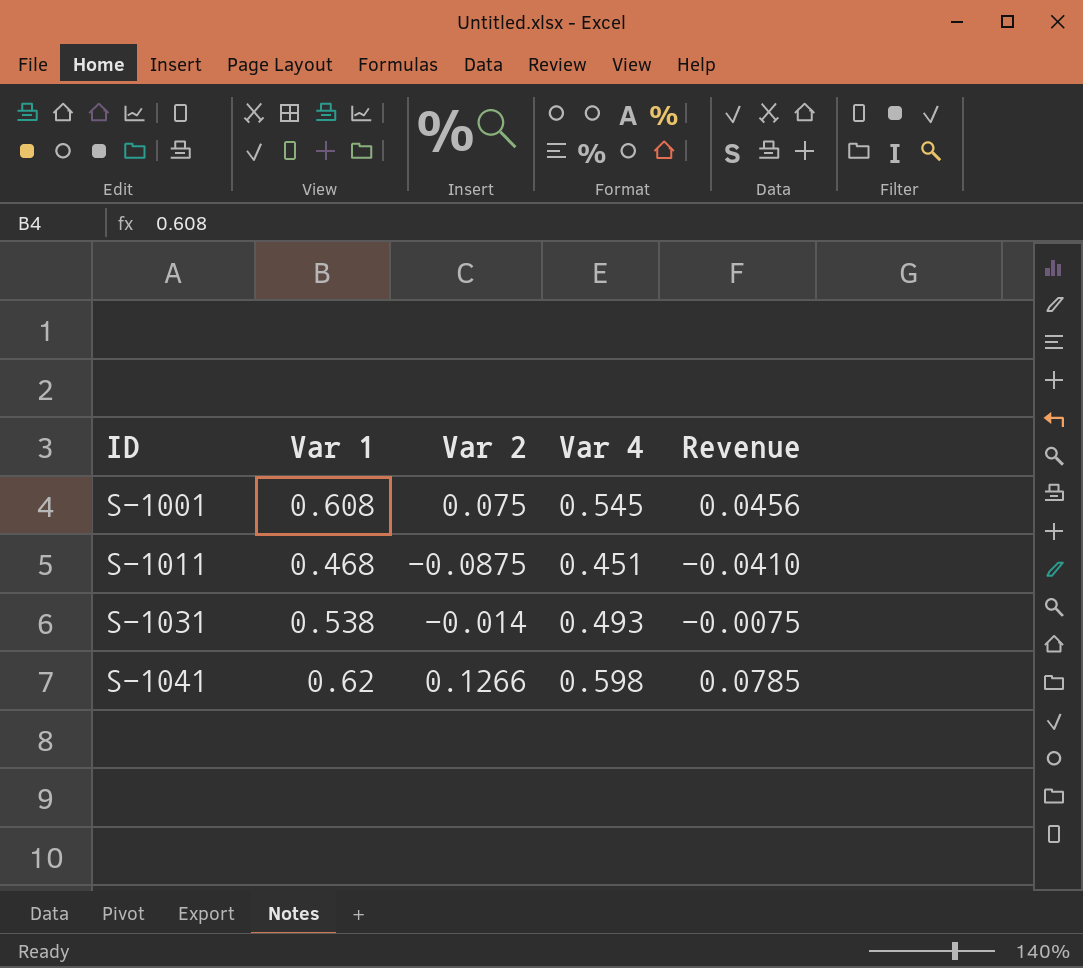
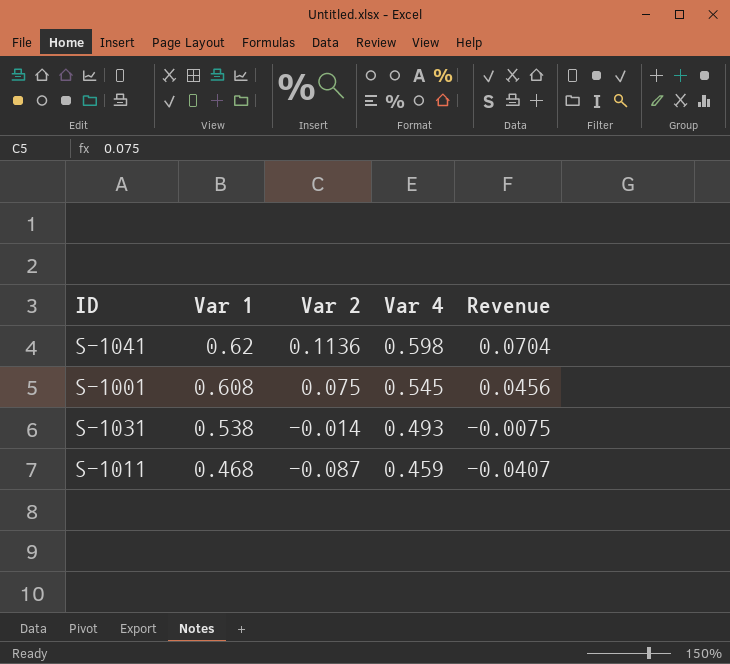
row order: ID ascending -> Var 1 descending
S-1041 | Var 2: 0.1266 -> 0.1136
S-1041 | Revenue: 0.0785 -> 0.0704
S-1011 | Var 2: -0.0875 -> -0.087
S-1011 | Var 4: 0.451 -> 0.459
S-1011 | Revenue: -0.0410 -> -0.0407

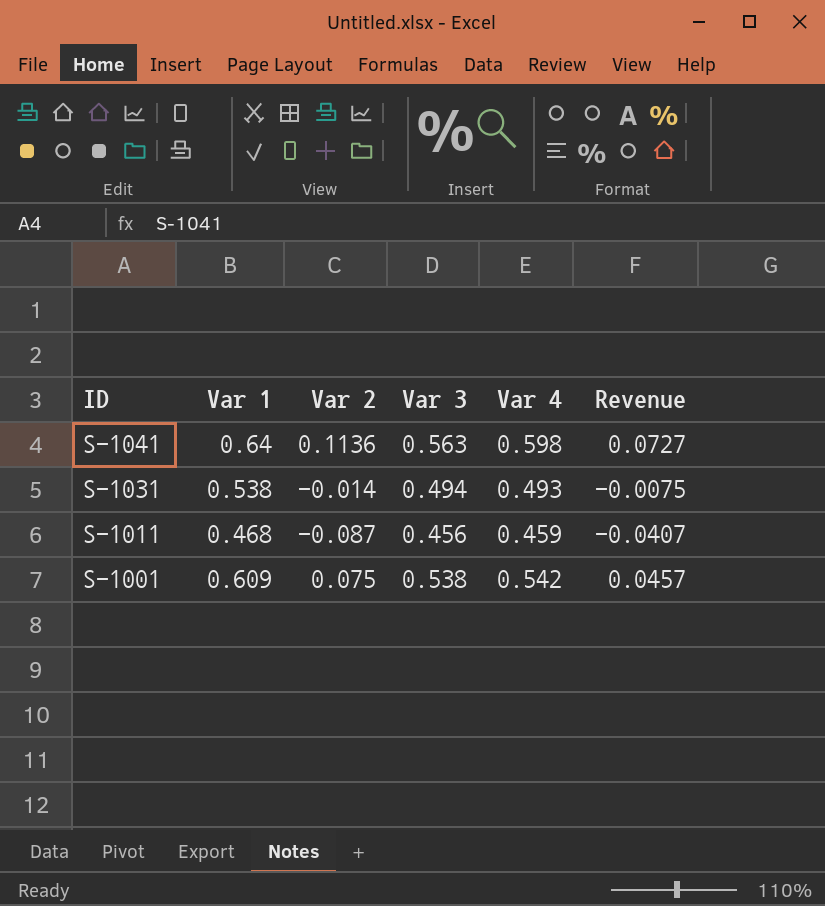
row order: Var 1 descending -> ID descending
column Var 3 | position: none -> 4
S-1041 | Var 1: 0.62 -> 0.64
S-1041 | Revenue: 0.0704 -> 0.0727
S-1001 | Var 1: 0.608 -> 0.609
S-1001 | Var 4: 0.545 -> 0.542
S-1001 | Revenue: 0.0456 -> 0.0457

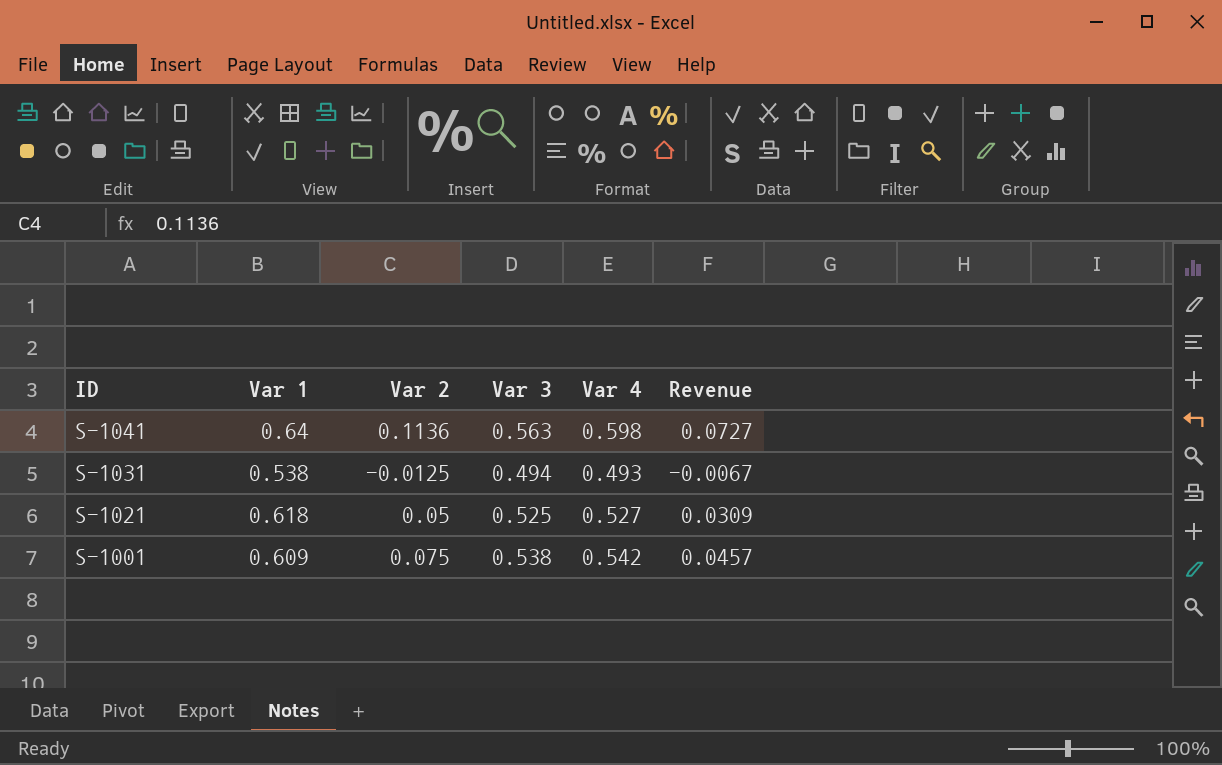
row S-1011: 0.468 | -0.087 | 0.456 | 0.459 | -0.0407 -> none
S-1031 | Var 2: -0.014 -> -0.0125
S-1031 | Revenue: -0.0075 -> -0.0067
row S-1021: none -> 0.618 | 0.05 | 0.525 | 0.527 | 0.0309

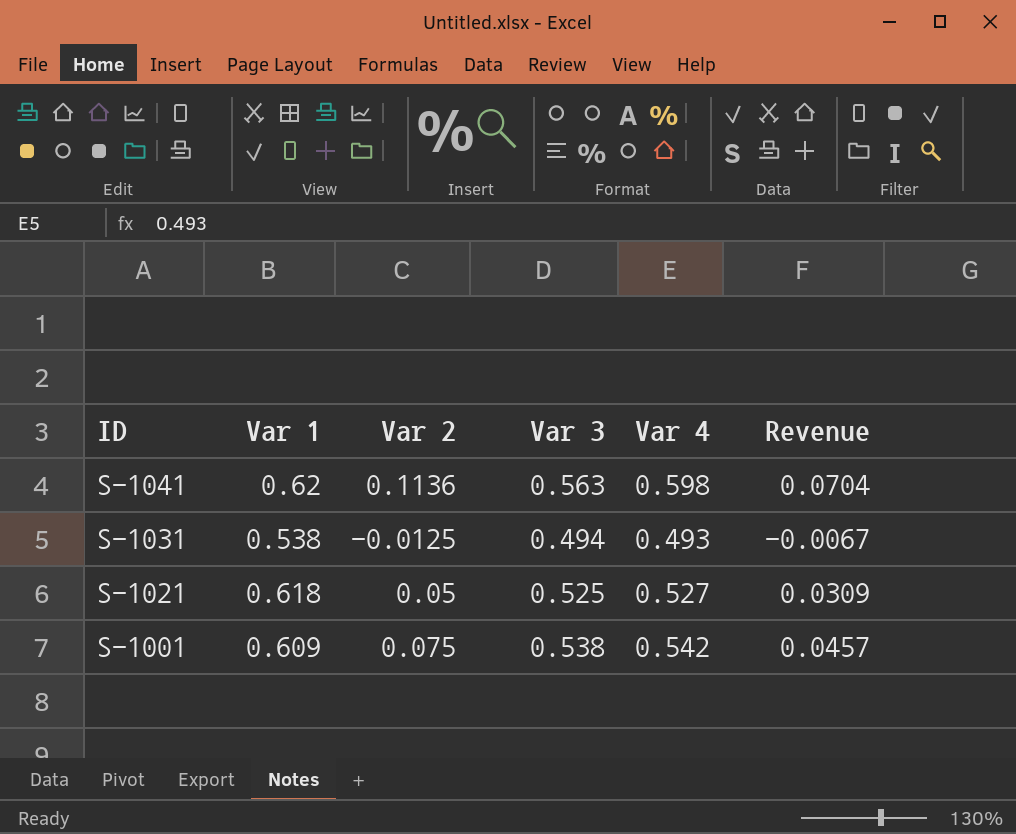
S-1041 | Var 1: 0.64 -> 0.62
S-1041 | Revenue: 0.0727 -> 0.0704

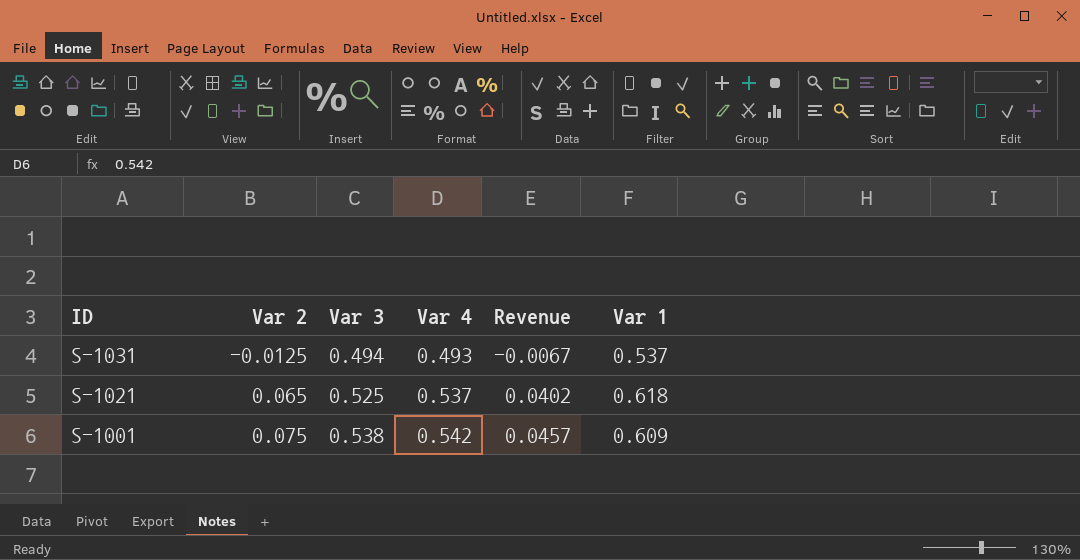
column Var 1 | position: 2 -> 6
row S-1041: 0.62 | 0.1136 | 0.563 | 0.598 | 0.0704 -> none
S-1031 | Var 1: 0.538 -> 0.537
S-1021 | Var 2: 0.05 -> 0.065
S-1021 | Var 4: 0.527 -> 0.537
S-1021 | Revenue: 0.0309 -> 0.0402

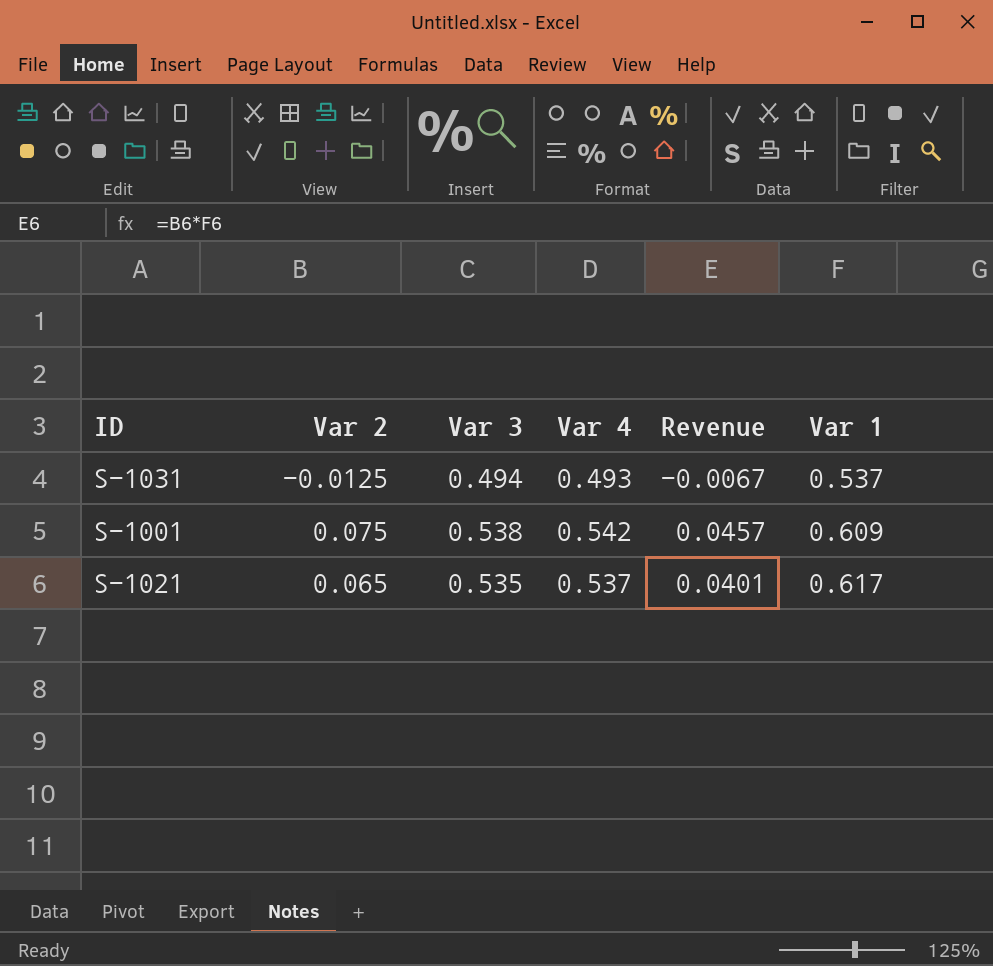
row order: ID descending -> Var 1 ascending
S-1021 | Var 3: 0.525 -> 0.535
S-1021 | Revenue: 0.0402 -> 0.0401
S-1021 | Var 1: 0.618 -> 0.617

